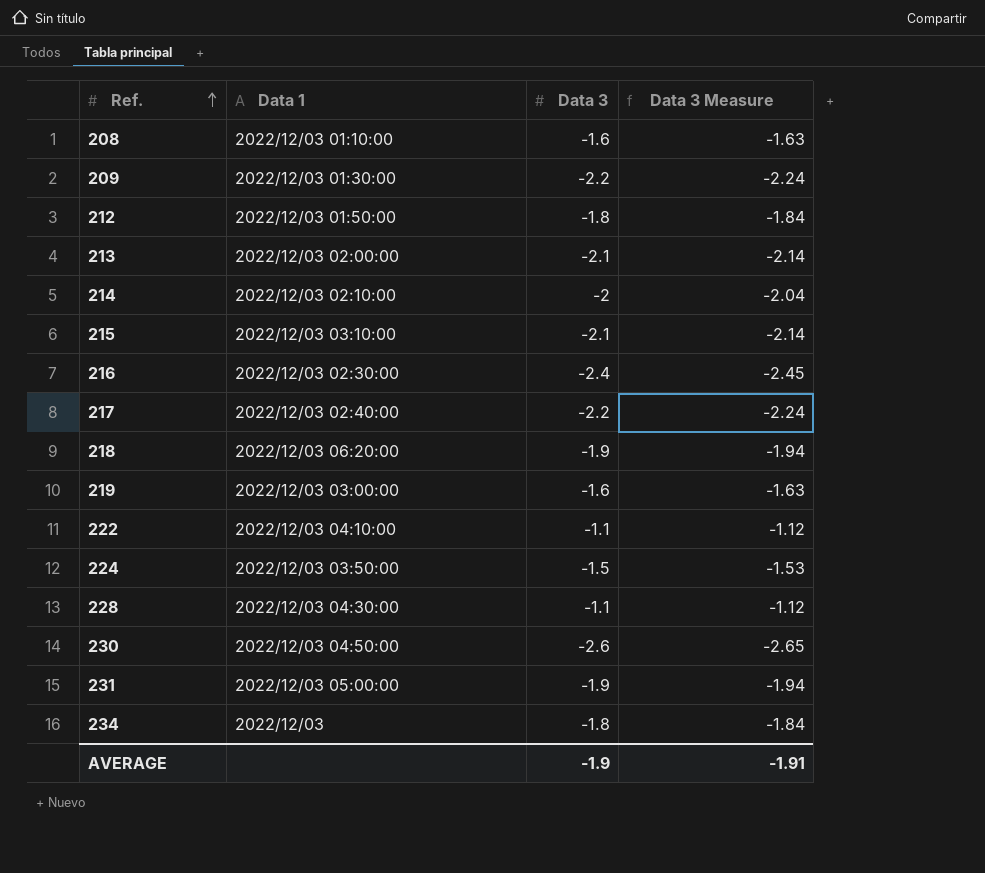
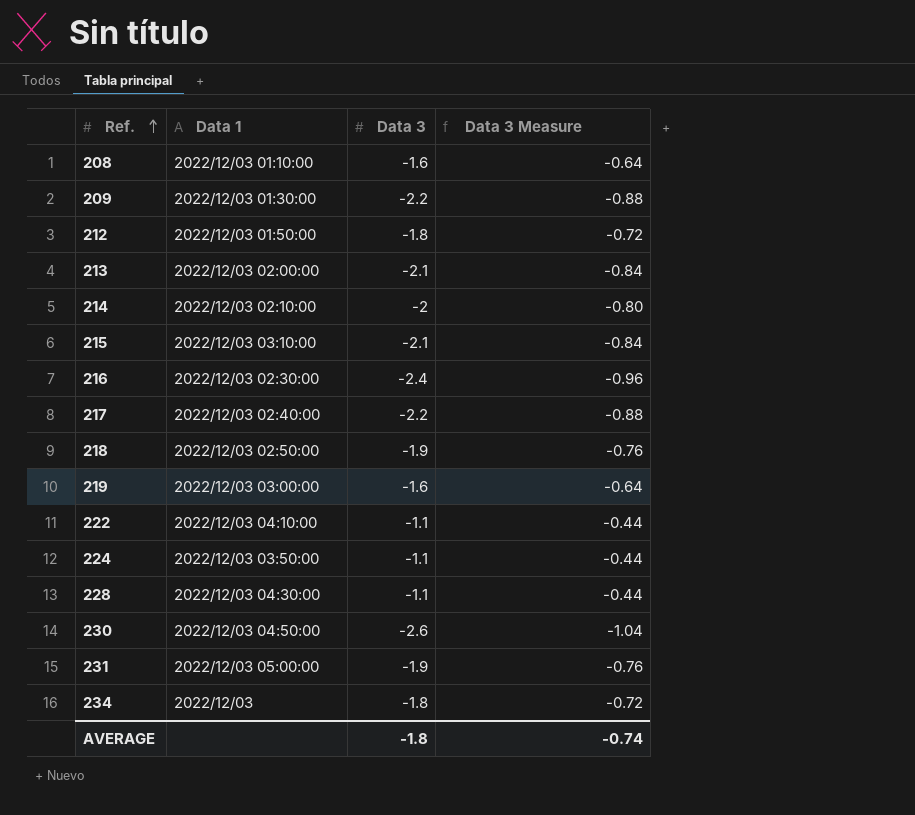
column Data 3 Measure | formula: [Data 3] * 1.02 -> [Data 3] * 0.4
218 | Data 1: 2022/12/03 06:20:00 -> 2022/12/03 02:50:00
224 | Data 3: -1.5 -> -1.1
AVERAGE | Data 3: -1.9 -> -1.8
AVERAGE | Data 3 Measure: -1.91 -> -0.74

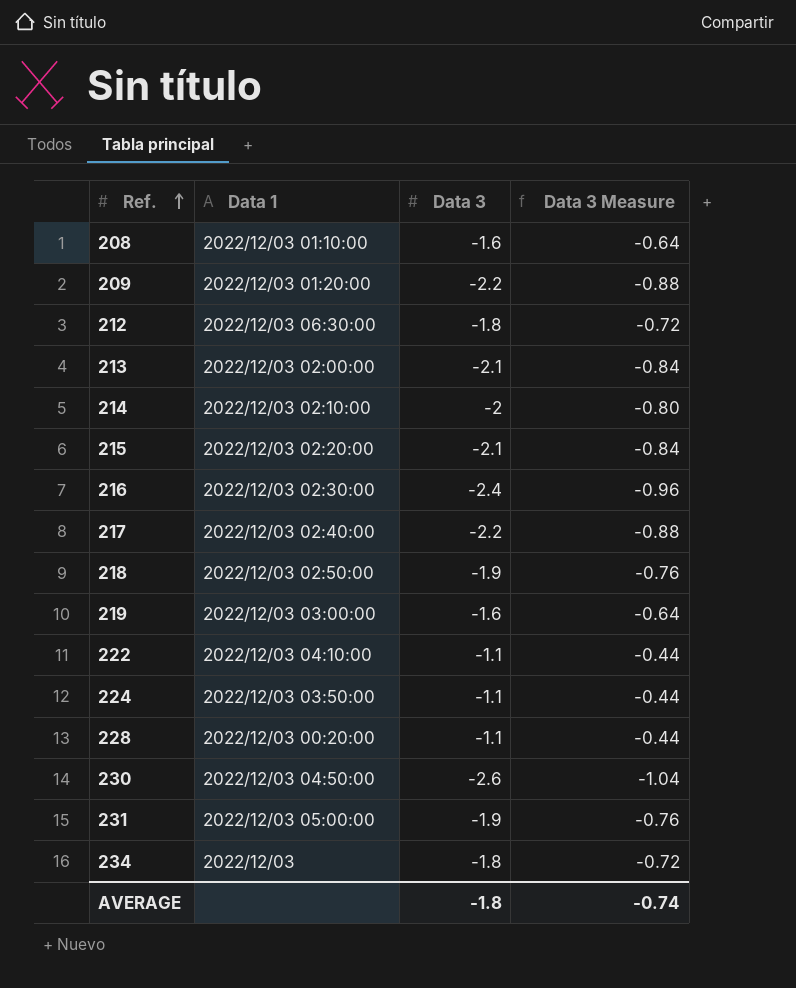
209 | Data 1: 2022/12/03 01:30:00 -> 2022/12/03 01:20:00
212 | Data 1: 2022/12/03 01:50:00 -> 2022/12/03 06:30:00
215 | Data 1: 2022/12/03 03:10:00 -> 2022/12/03 02:20:00
228 | Data 1: 2022/12/03 04:30:00 -> 2022/12/03 00:20:00

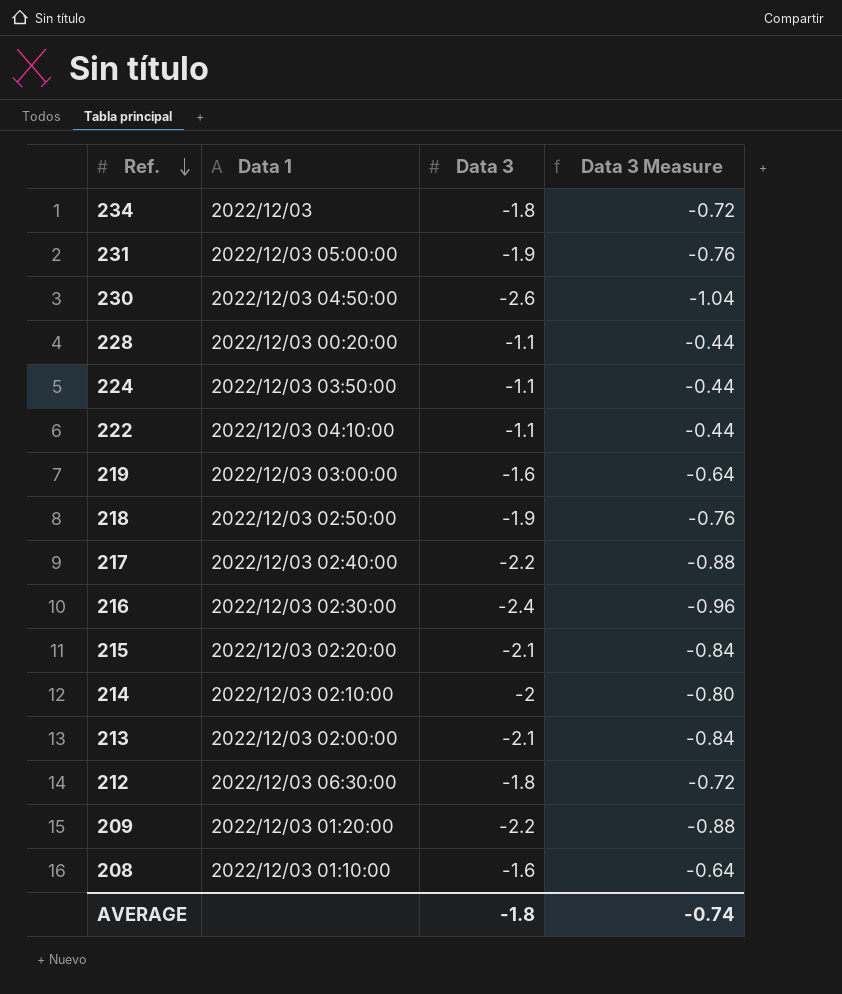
row order: Ref. ascending -> Ref. descending

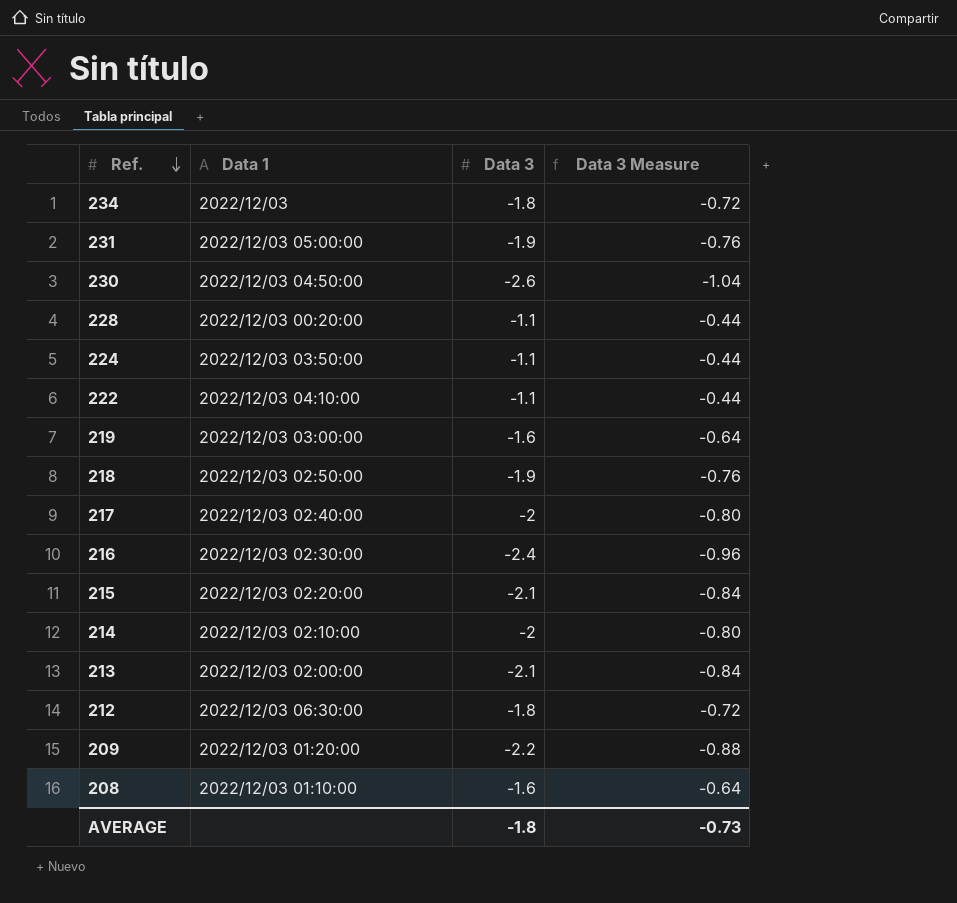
217 | Data 3: -2.2 -> -2
217 | Data 3 Measure: -0.88 -> -0.80
AVERAGE | Data 3 Measure: -0.74 -> -0.73

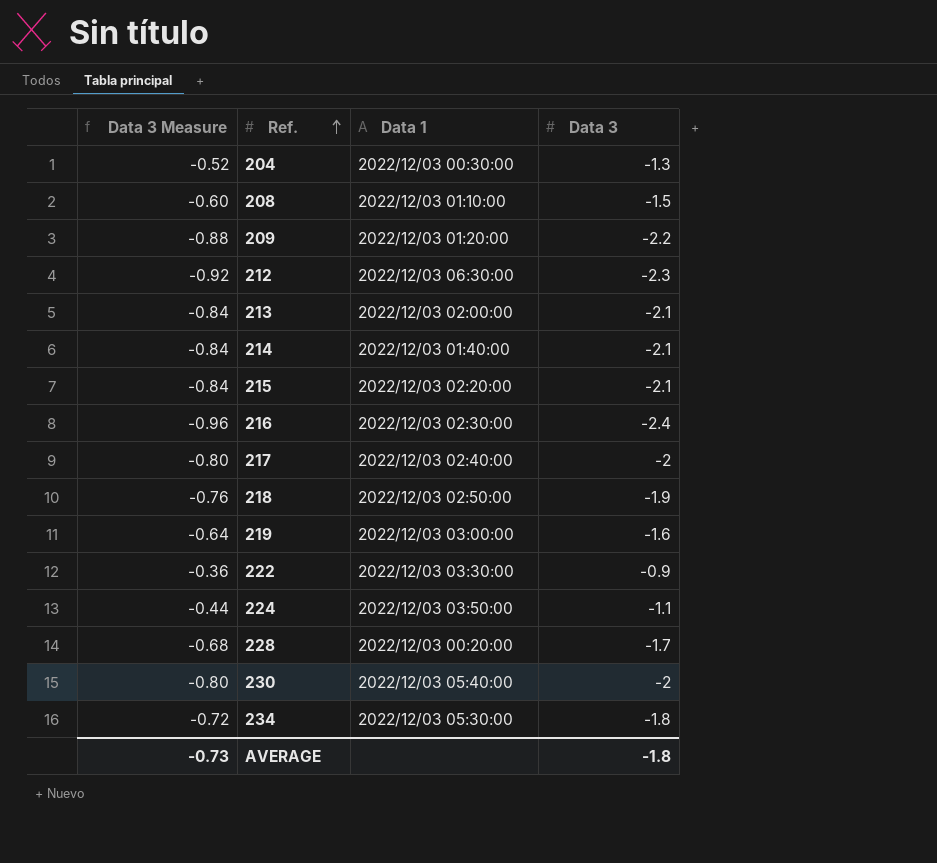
row order: Ref. descending -> Ref. ascending
column Data 3 Measure | position: 4 -> 1
row 231: 2022/12/03 05:00:00 | -1.9 | -0.76 -> none
row 204: none -> -0.52 | 2022/12/03 00:30:00 | -1.3
208 | Data 3 Measure: -0.64 -> -0.60
208 | Data 3: -1.6 -> -1.5
212 | Data 3 Measure: -0.72 -> -0.92
212 | Data 3: -1.8 -> -2.3
214 | Data 3 Measure: -0.80 -> -0.84
214 | Data 1: 2022/12/03 02:10:00 -> 2022/12/03 01:40:00
214 | Data 3: -2 -> -2.1
222 | Data 3 Measure: -0.44 -> -0.36
222 | Data 1: 2022/12/03 04:10:00 -> 2022/12/03 03:30:00
222 | Data 3: -1.1 -> -0.9
228 | Data 3 Measure: -0.44 -> -0.68
228 | Data 3: -1.1 -> -1.7
230 | Data 3 Measure: -1.04 -> -0.80
230 | Data 1: 2022/12/03 04:50:00 -> 2022/12/03 05:40:00
230 | Data 3: -2.6 -> -2
234 | Data 1: 2022/12/03 -> 2022/12/03 05:30:00

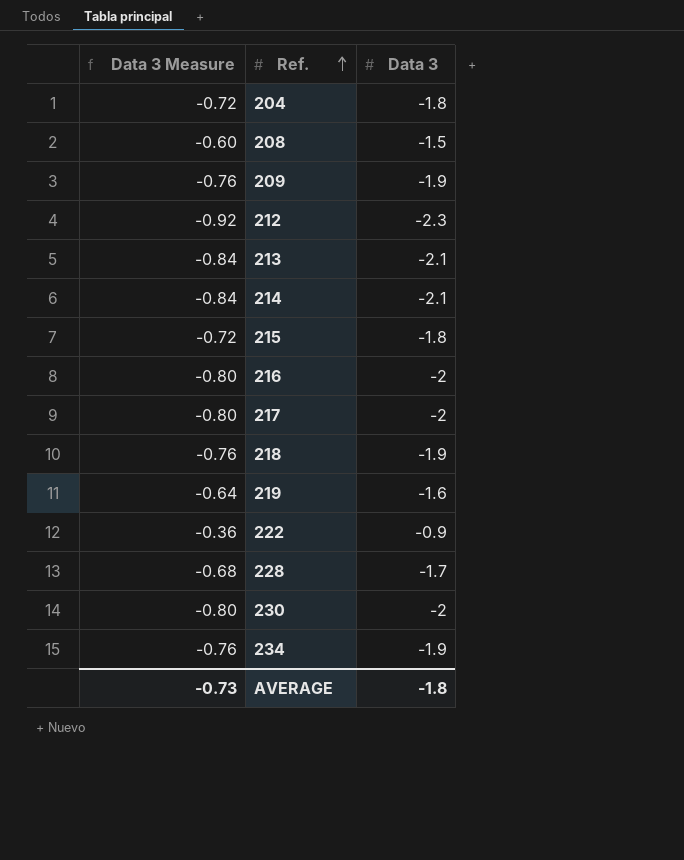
column Data 1 | position: 3 -> none
row 224: -0.44 | 2022/12/03 03:50:00 | -1.1 -> none
204 | Data 3 Measure: -0.52 -> -0.72
204 | Data 3: -1.3 -> -1.8
209 | Data 3 Measure: -0.88 -> -0.76
209 | Data 3: -2.2 -> -1.9
215 | Data 3 Measure: -0.84 -> -0.72
215 | Data 3: -2.1 -> -1.8
216 | Data 3 Measure: -0.96 -> -0.80
216 | Data 3: -2.4 -> -2
234 | Data 3 Measure: -0.72 -> -0.76
234 | Data 3: -1.8 -> -1.9

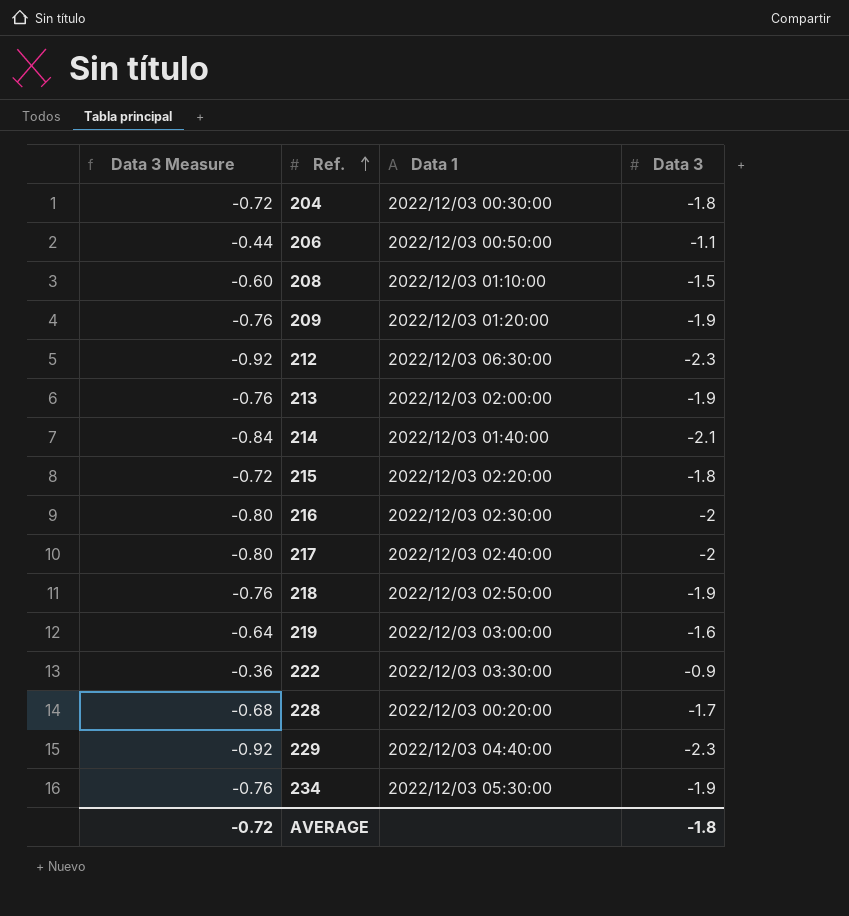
column Data 1 | position: none -> 3
row 230: -0.80 | -2 -> none
row 206: none -> -0.44 | 2022/12/03 00:50:00 | -1.1
213 | Data 3 Measure: -0.84 -> -0.76
213 | Data 3: -2.1 -> -1.9
row 229: none -> -0.92 | 2022/12/03 04:40:00 | -2.3
AVERAGE | Data 3 Measure: -0.73 -> -0.72

